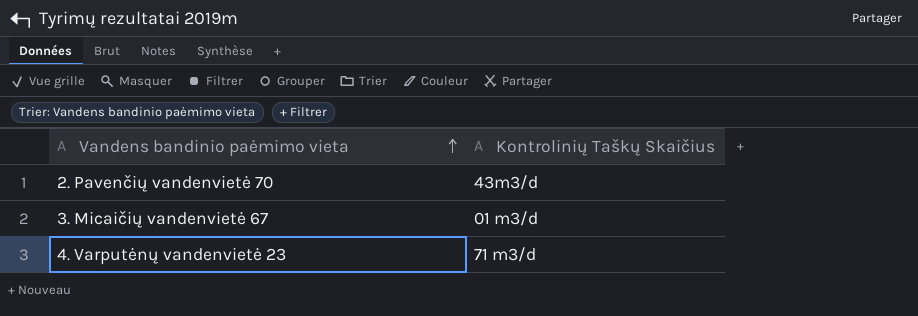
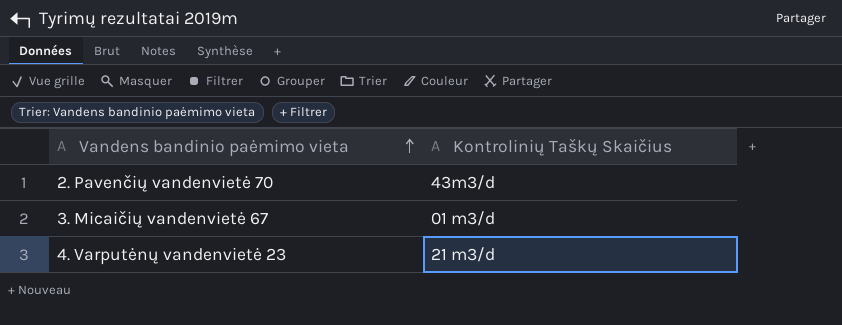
4. Varputėnų vandenvietė 23 | Kontrolinių Taškų Skaičius: 71 m3/d -> 21 m3/d

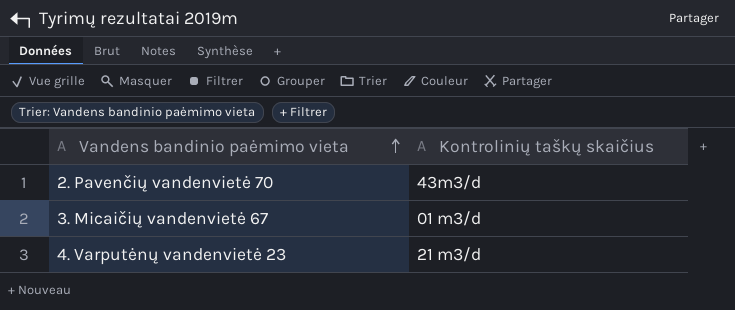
column name: Kontrolinių Taškų Skaičius -> Kontrolinių taškų skaičius

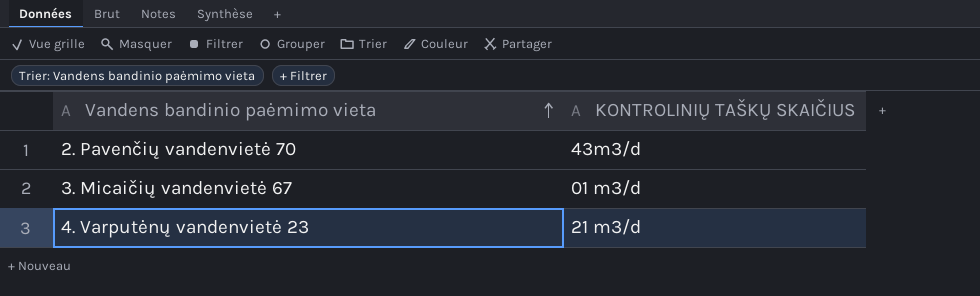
column name: Kontrolinių taškų skaičius -> KONTROLINIŲ TAŠKŲ SKAIČIUS

